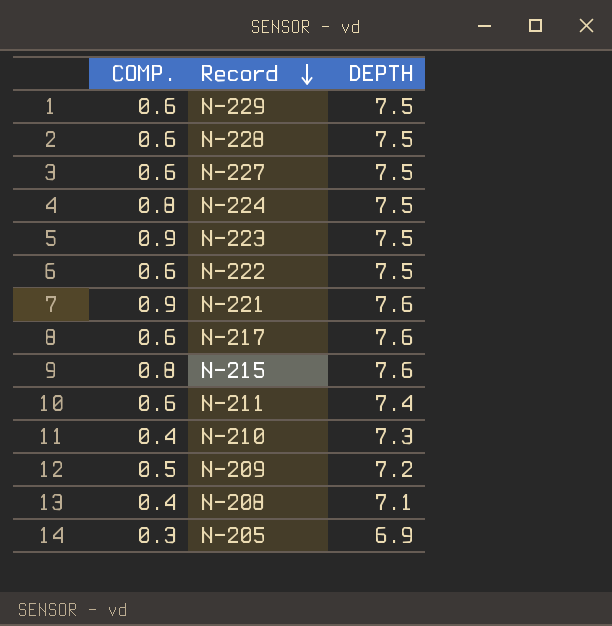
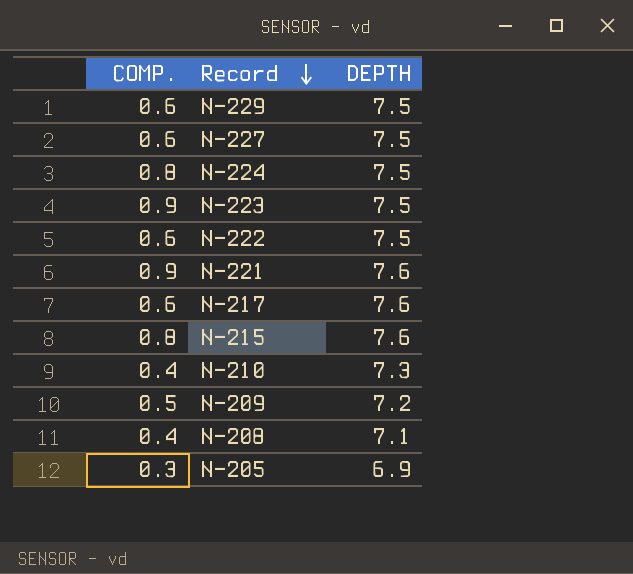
row N-228: 0.6 | 7.5 -> none
row N-211: 0.6 | 7.4 -> none

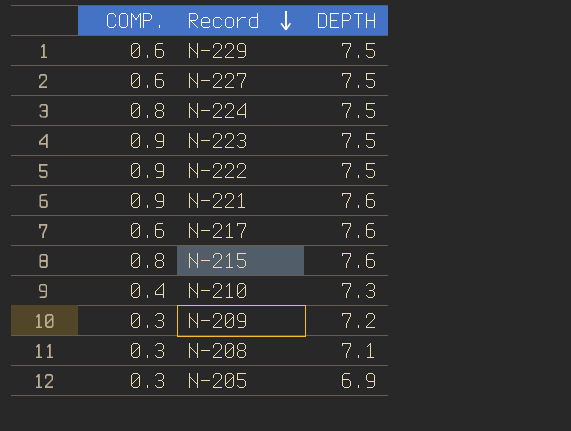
N-222 | COMP.: 0.6 -> 0.9
N-209 | COMP.: 0.5 -> 0.3
N-208 | COMP.: 0.4 -> 0.3

